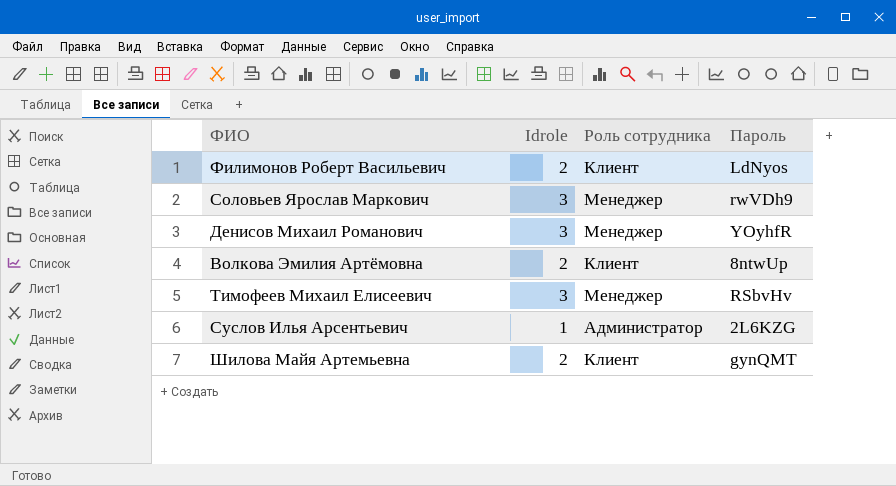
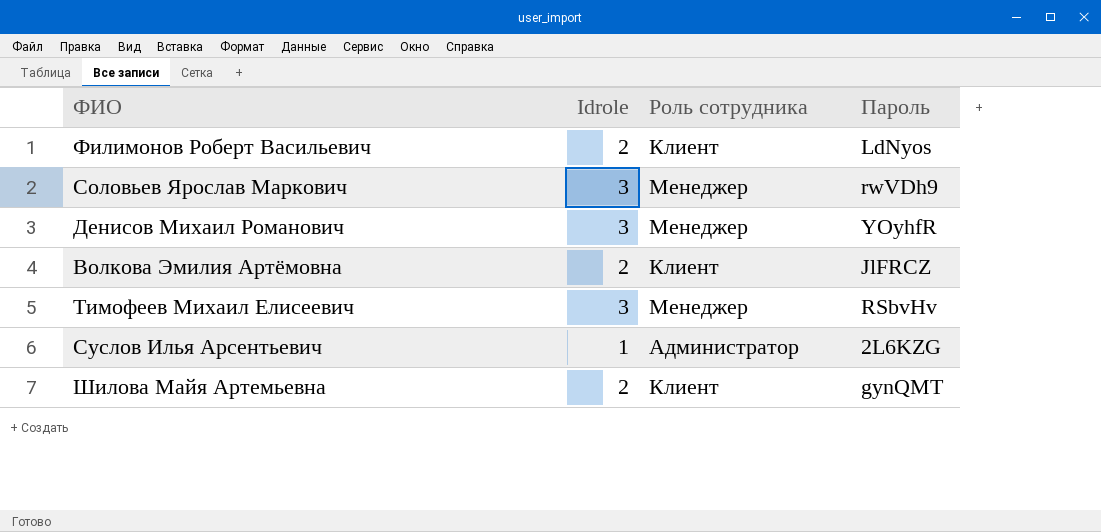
Волкова Эмилия Артёмовна | Пароль: 8ntwUp -> JlFRCZ

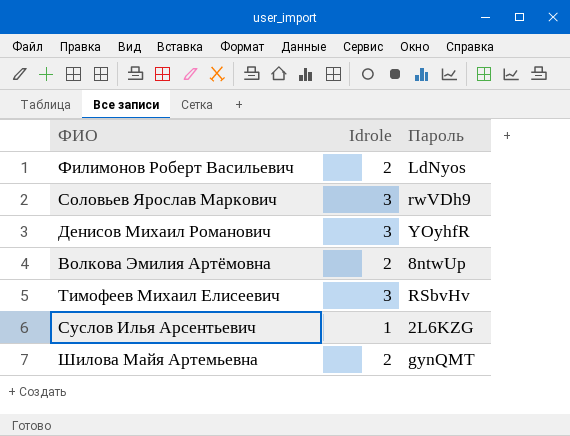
column Роль сотрудника | position: 3 -> none
Волкова Эмилия Артёмовна | Пароль: JlFRCZ -> 8ntwUp

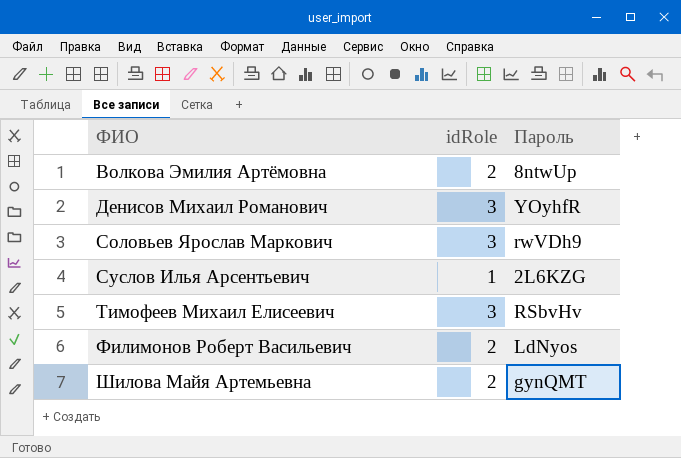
row order: none -> ФИО ascending
column name: Idrole -> idRole

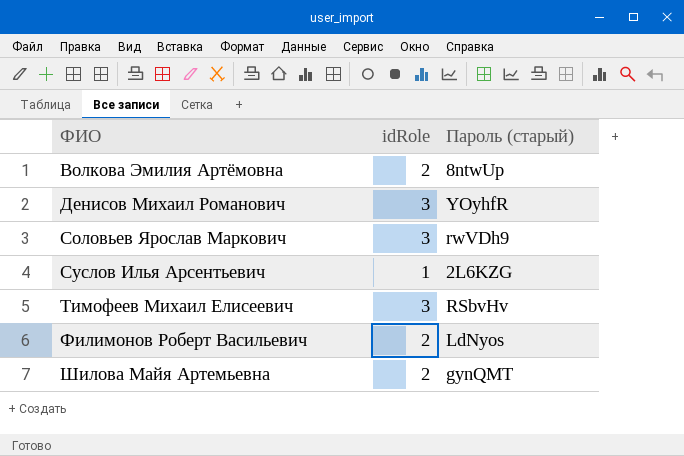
column name: Пароль -> Пароль (старый)

